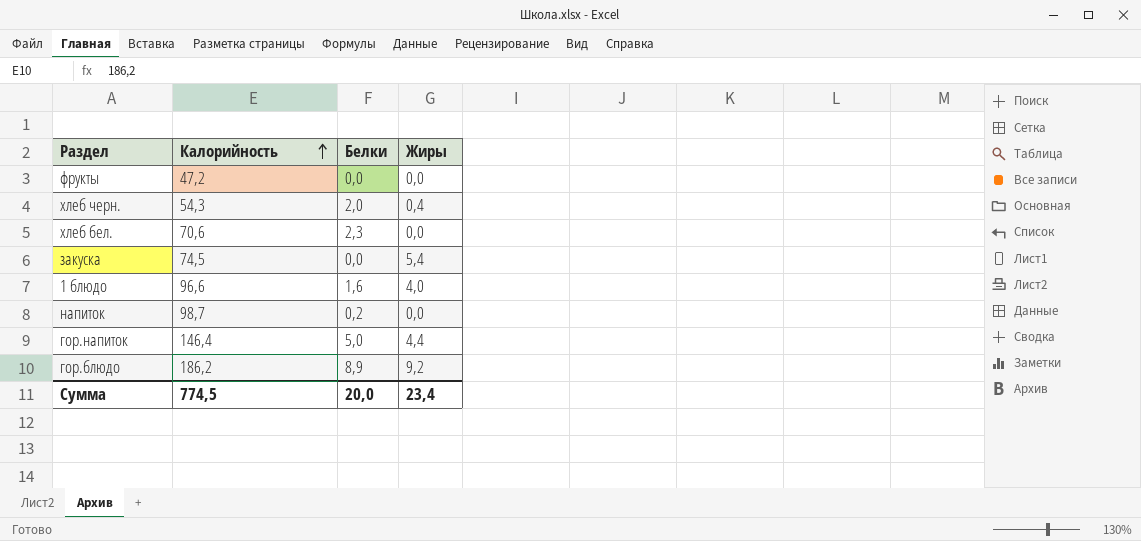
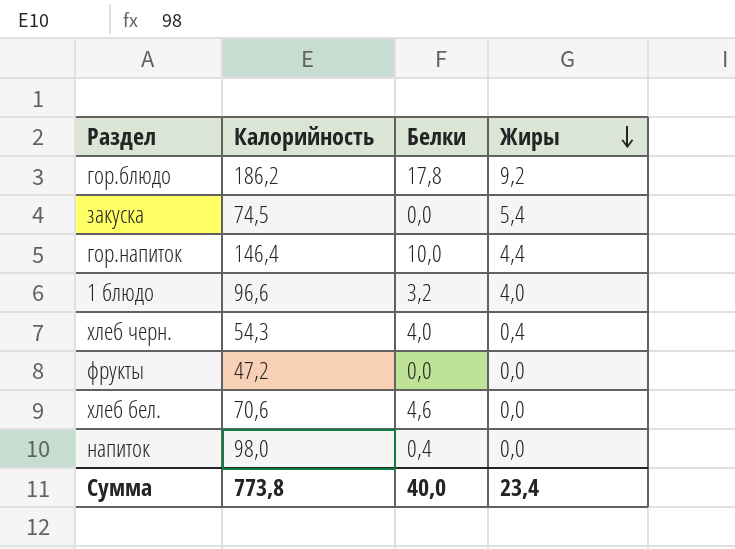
row order: Калорийность ascending -> Жиры descending
гор.блюдо | Белки: 8,9 -> 17,8
гор.напиток | Белки: 5,0 -> 10,0
1 блюдо | Белки: 1,6 -> 3,2
хлеб черн. | Белки: 2,0 -> 4,0
хлеб бел. | Белки: 2,3 -> 4,6
напиток | Калорийность: 98,7 -> 98,0
напиток | Белки: 0,2 -> 0,4
Сумма | Калорийность: 774,5 -> 773,8
Сумма | Белки: 20,0 -> 40,0

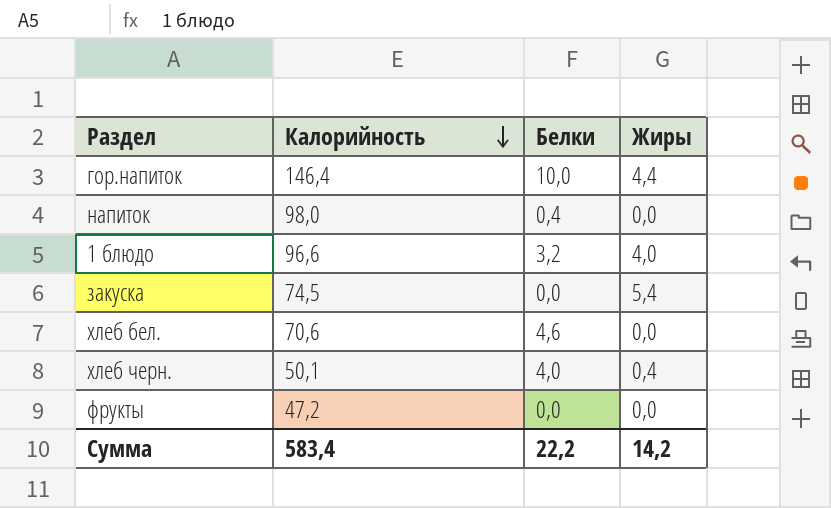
row order: Жиры descending -> Калорийность descending
row гор.блюдо: 186,2 | 17,8 | 9,2 -> none
хлеб черн. | Калорийность: 54,3 -> 50,1
Сумма | Калорийность: 773,8 -> 583,4
Сумма | Белки: 40,0 -> 22,2
Сумма | Жиры: 23,4 -> 14,2

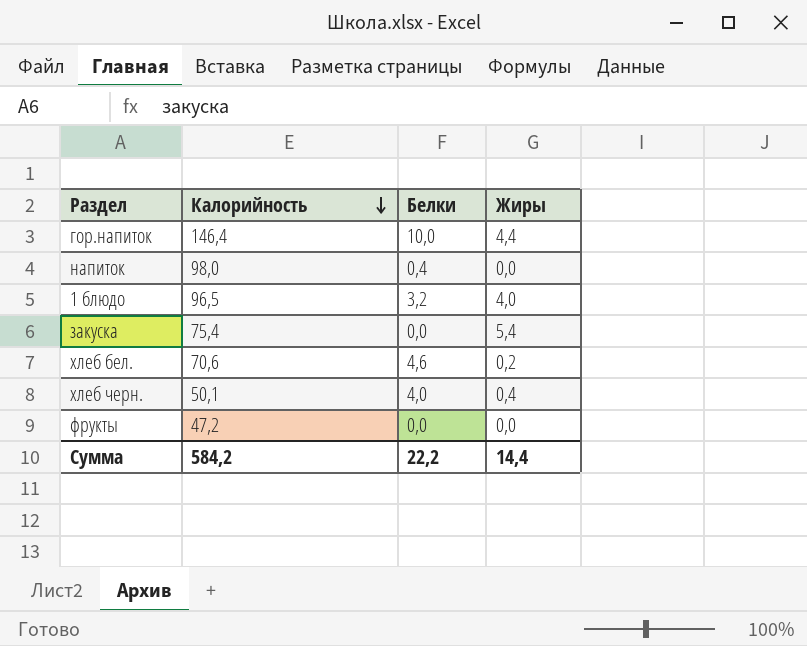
1 блюдо | Калорийность: 96,6 -> 96,5
закуска | Калорийность: 74,5 -> 75,4
хлеб бел. | Жиры: 0,0 -> 0,2
Сумма | Калорийность: 583,4 -> 584,2
Сумма | Жиры: 14,2 -> 14,4

